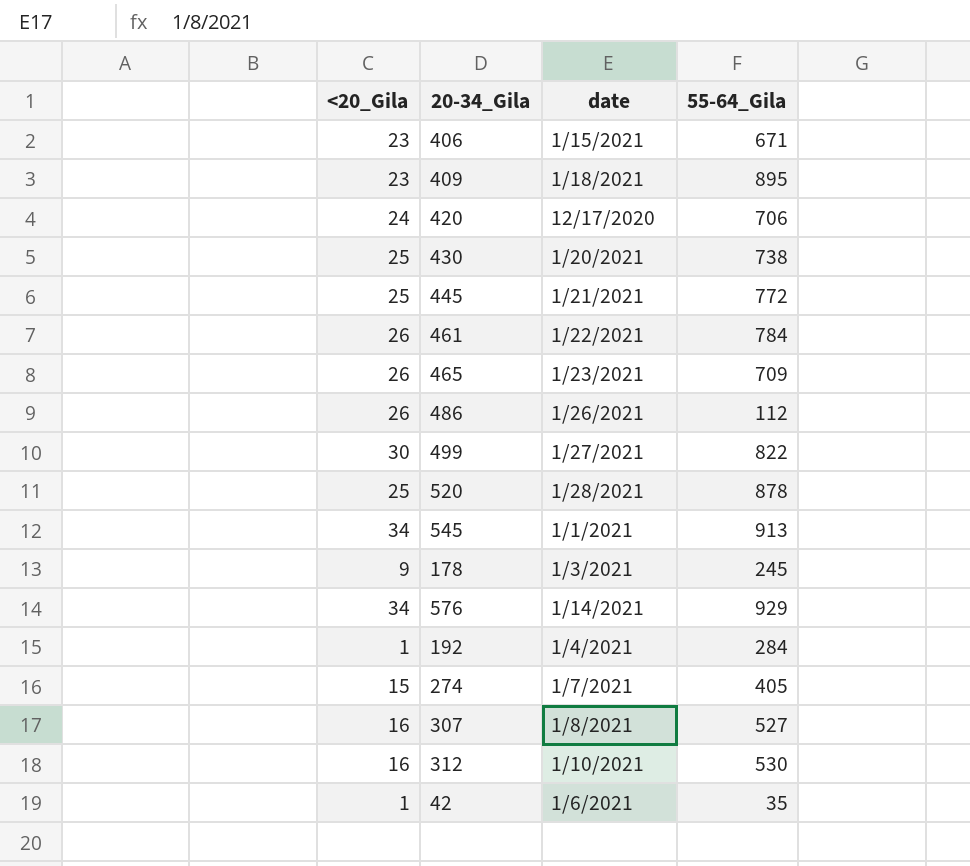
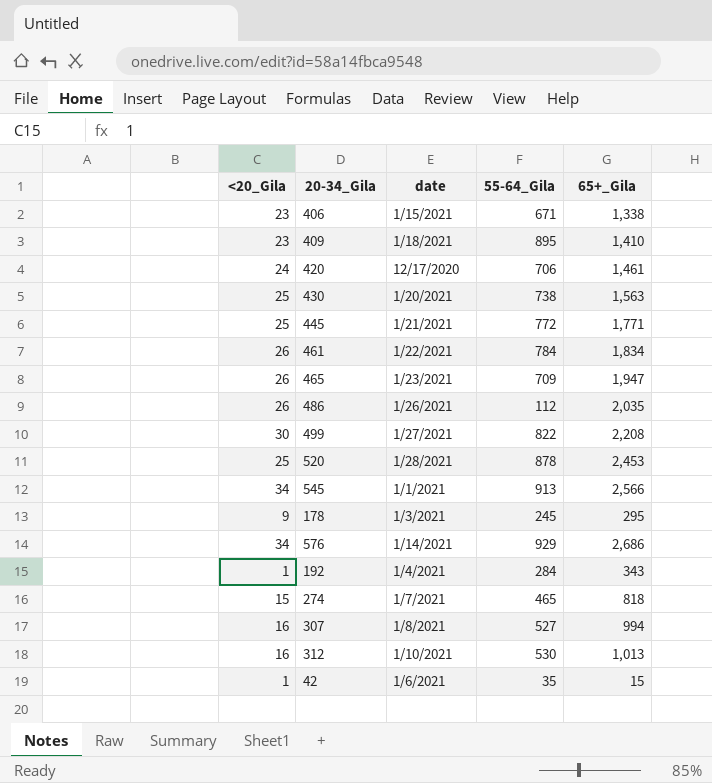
column 65+_Gila | position: none -> 5
274 | 55-64_Gila: 405 -> 465

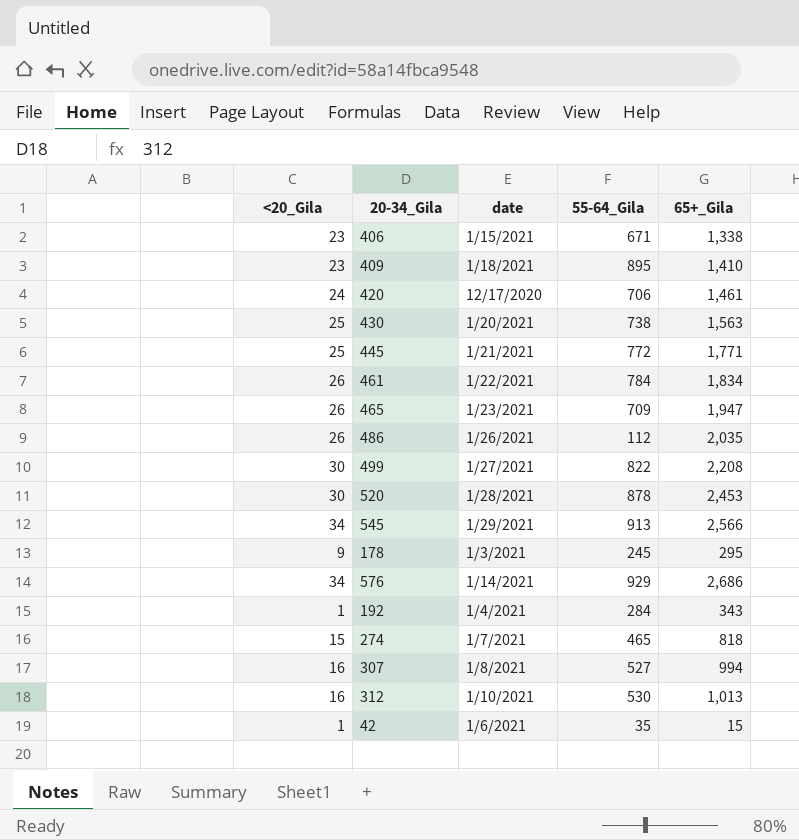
520 | <20_Gila: 25 -> 30
545 | date: 1/1/2021 -> 1/29/2021

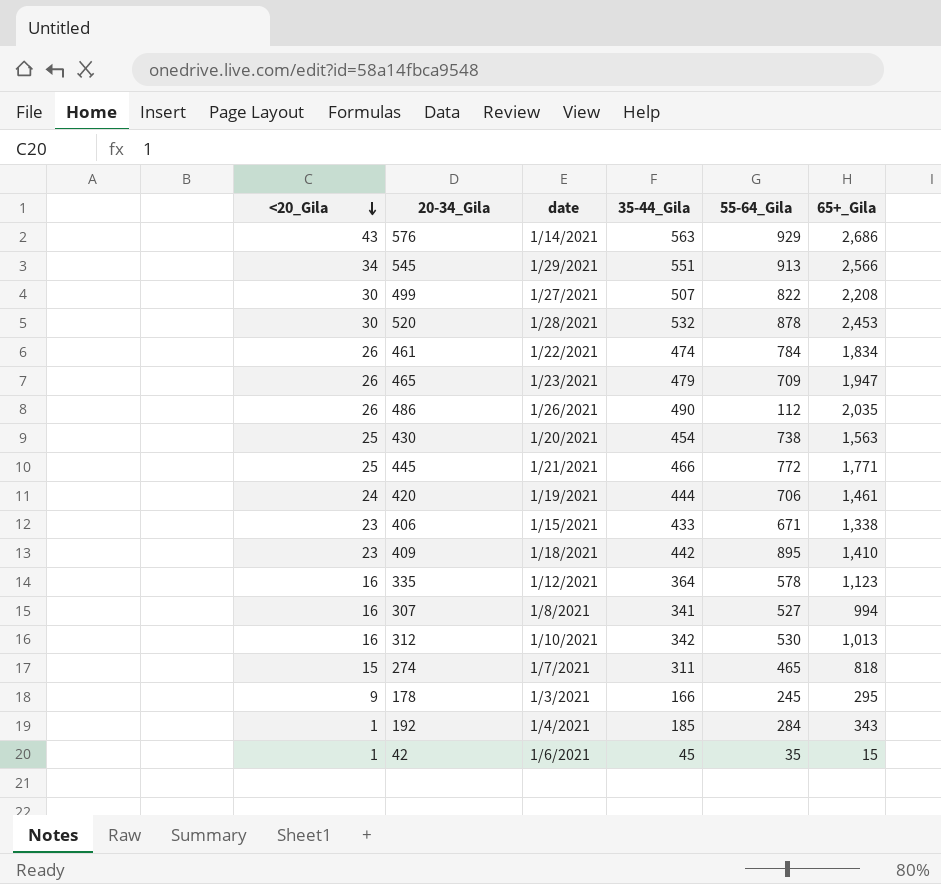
row order: none -> <20_Gila descending
column 35-44_Gila | position: none -> 4
576 | <20_Gila: 34 -> 43
420 | date: 12/17/2020 -> 1/19/2021
row 335: none -> 16 | 1/12/2021 | 364 | 578 | 1,123

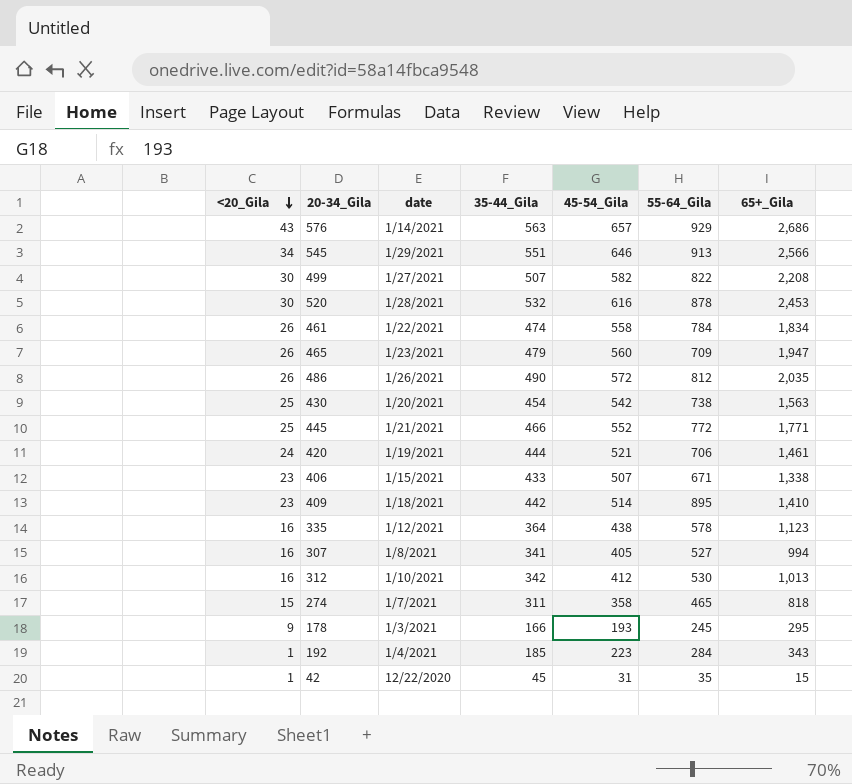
column 45-54_Gila | position: none -> 5
486 | 55-64_Gila: 112 -> 812
42 | date: 1/6/2021 -> 12/22/2020

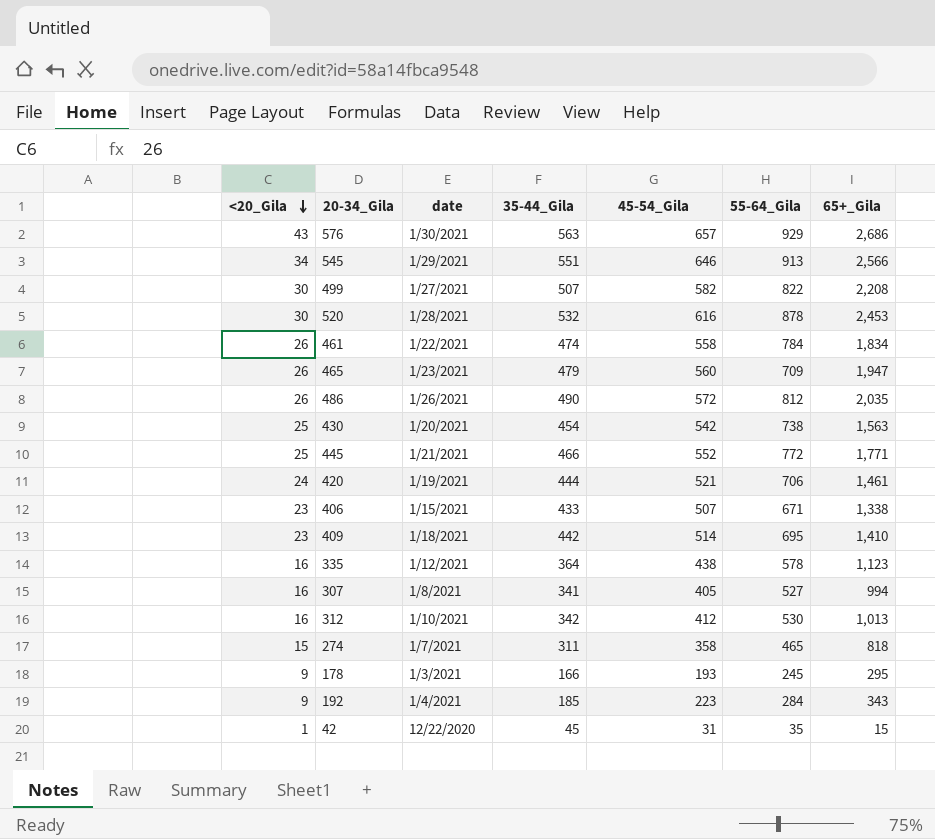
576 | date: 1/14/2021 -> 1/30/2021
409 | 55-64_Gila: 895 -> 695
192 | <20_Gila: 1 -> 9

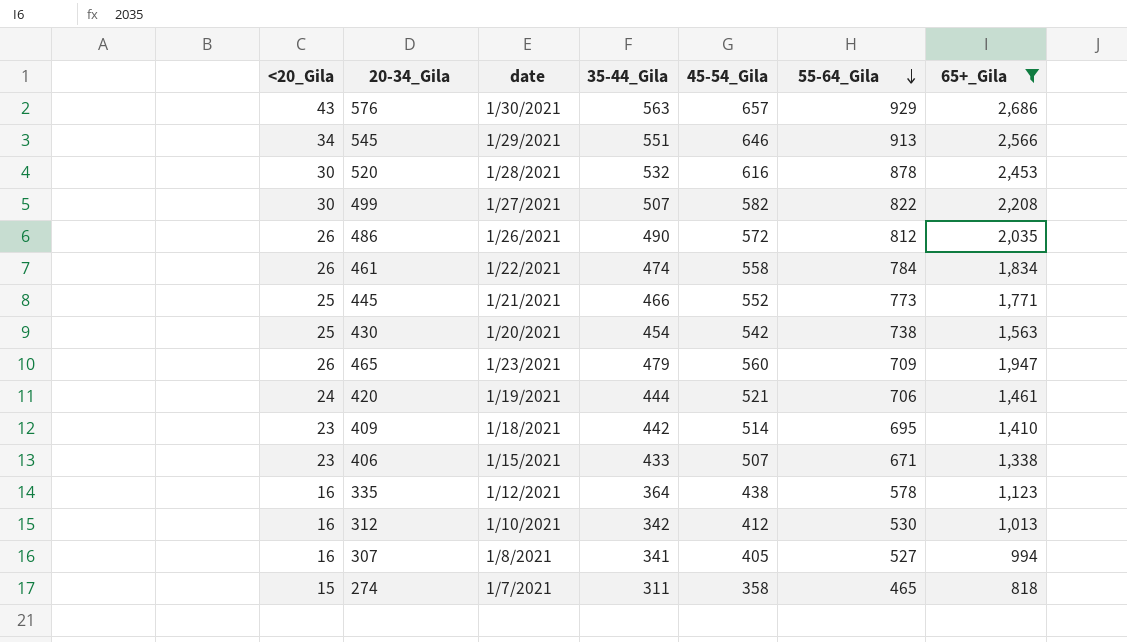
filter: none -> 65+_Gila >= 818
row order: <20_Gila descending -> 55-64_Gila descending
445 | 55-64_Gila: 772 -> 773

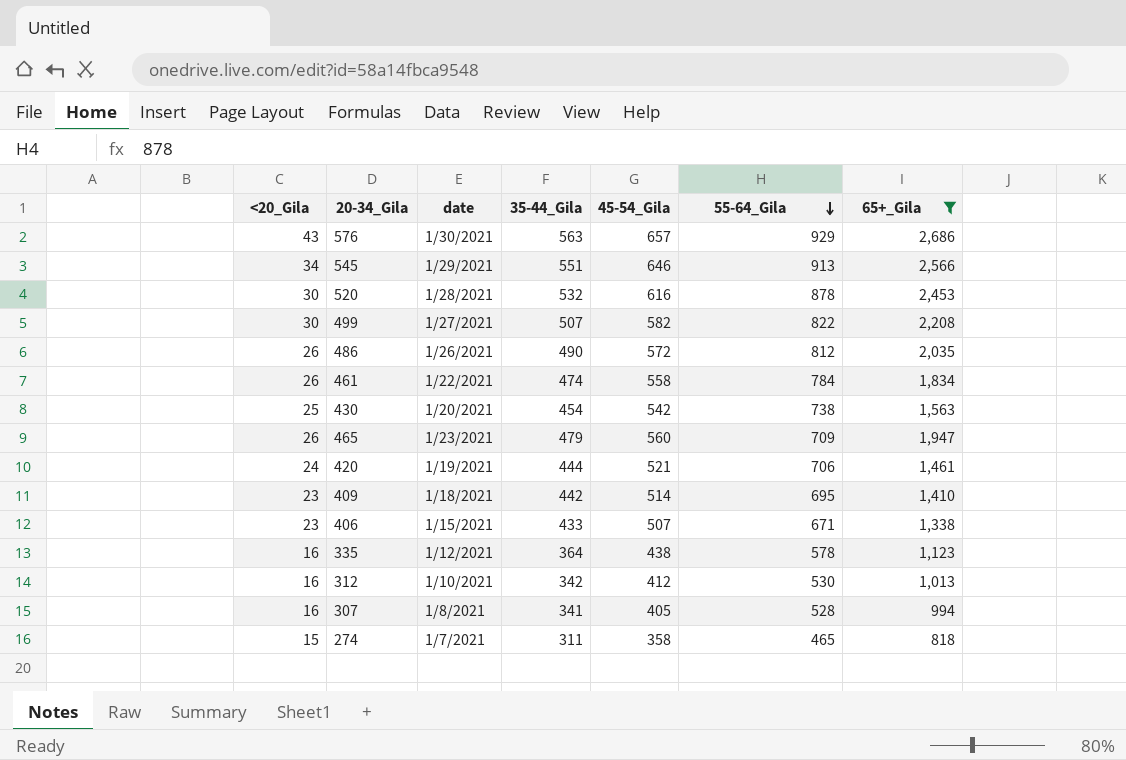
row 445: 25 | 1/21/2021 | 466 | 552 | 773 | 1,771 -> none
307 | 55-64_Gila: 527 -> 528

